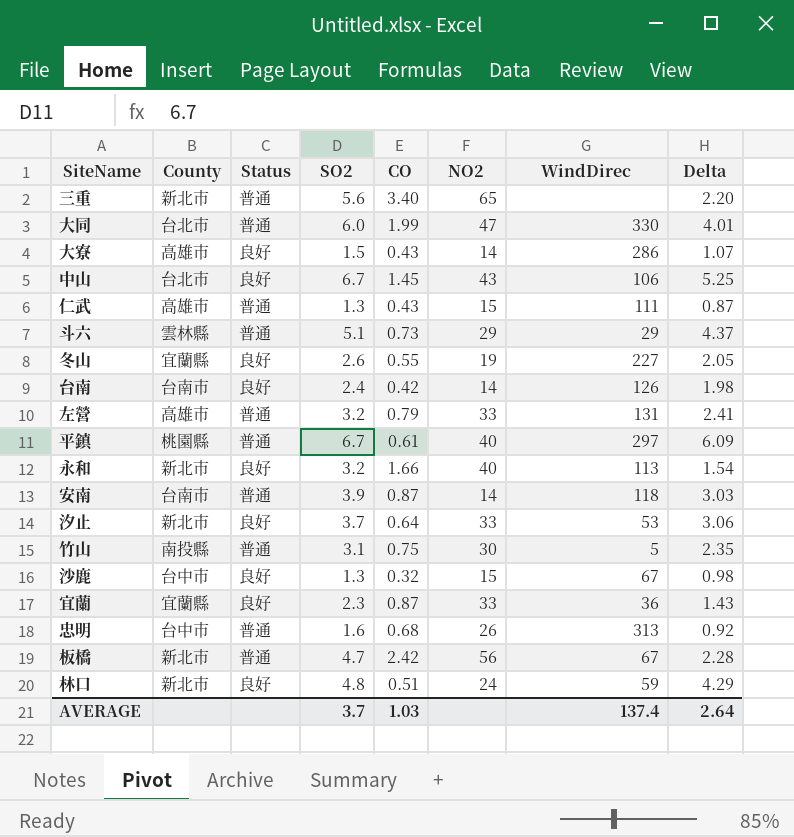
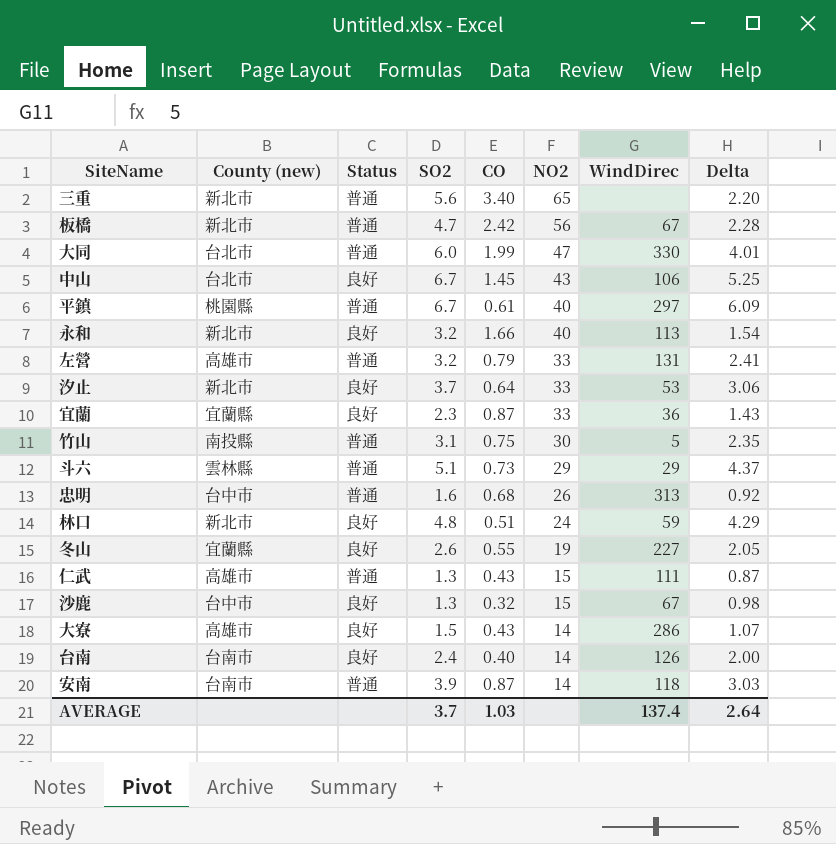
row order: none -> NO2 descending
column name: County -> County (new)
台南 | CO: 0.42 -> 0.40
台南 | Delta: 1.98 -> 2.00

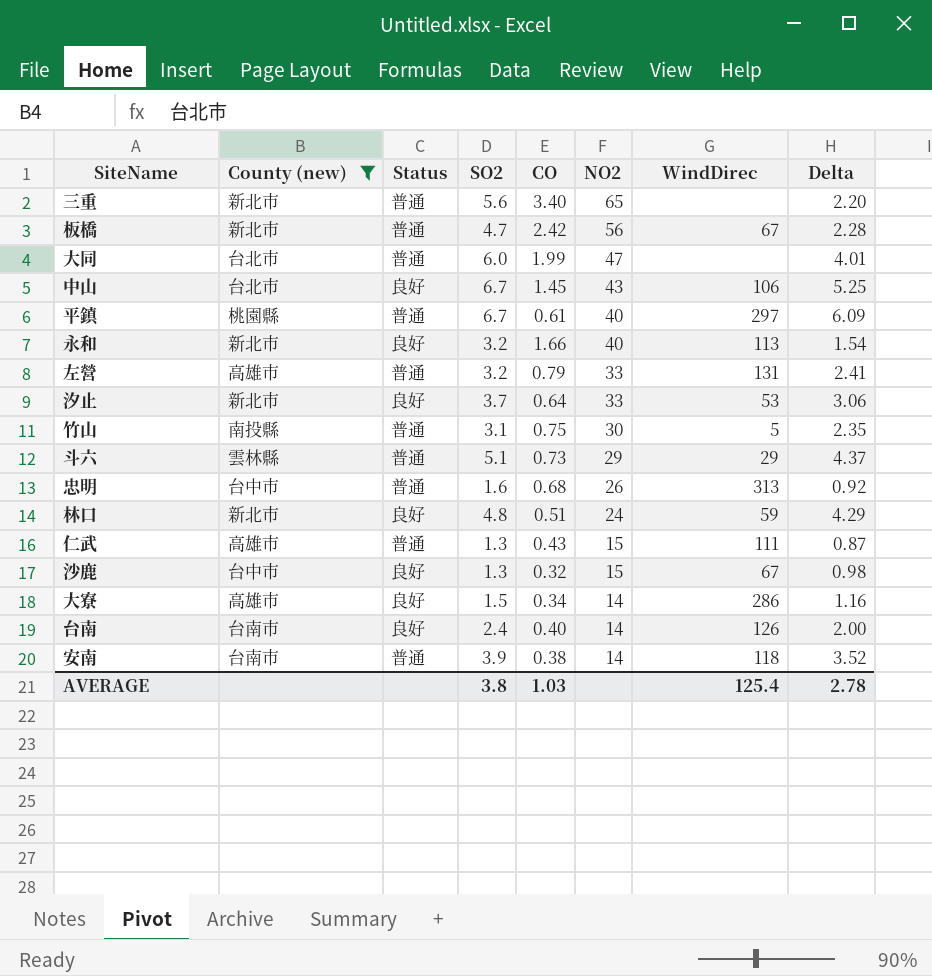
filter: none -> County (new) != 宜蘭縣
大同 | WindDirec: 330 -> none
大寮 | CO: 0.43 -> 0.34
大寮 | Delta: 1.07 -> 1.16
安南 | CO: 0.87 -> 0.38
安南 | Delta: 3.03 -> 3.52
AVERAGE | SO2: 3.7 -> 3.8
AVERAGE | WindDirec: 137.4 -> 125.4
AVERAGE | Delta: 2.64 -> 2.78

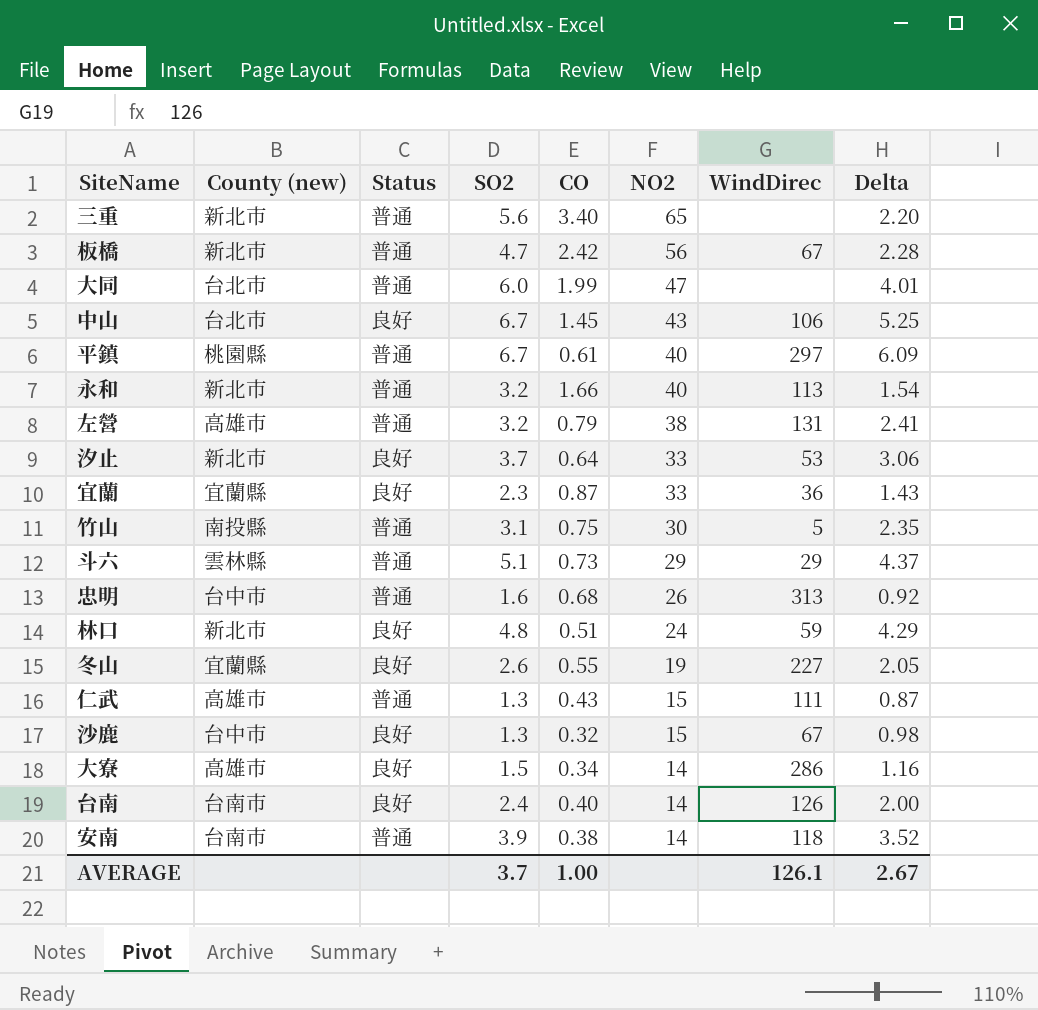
filter: County (new) != 宜蘭縣 -> none
永和 | Status: 良好 -> 普通
左營 | NO2: 33 -> 38
AVERAGE | SO2: 3.8 -> 3.7
AVERAGE | CO: 1.03 -> 1.00
AVERAGE | WindDirec: 125.4 -> 126.1
AVERAGE | Delta: 2.78 -> 2.67

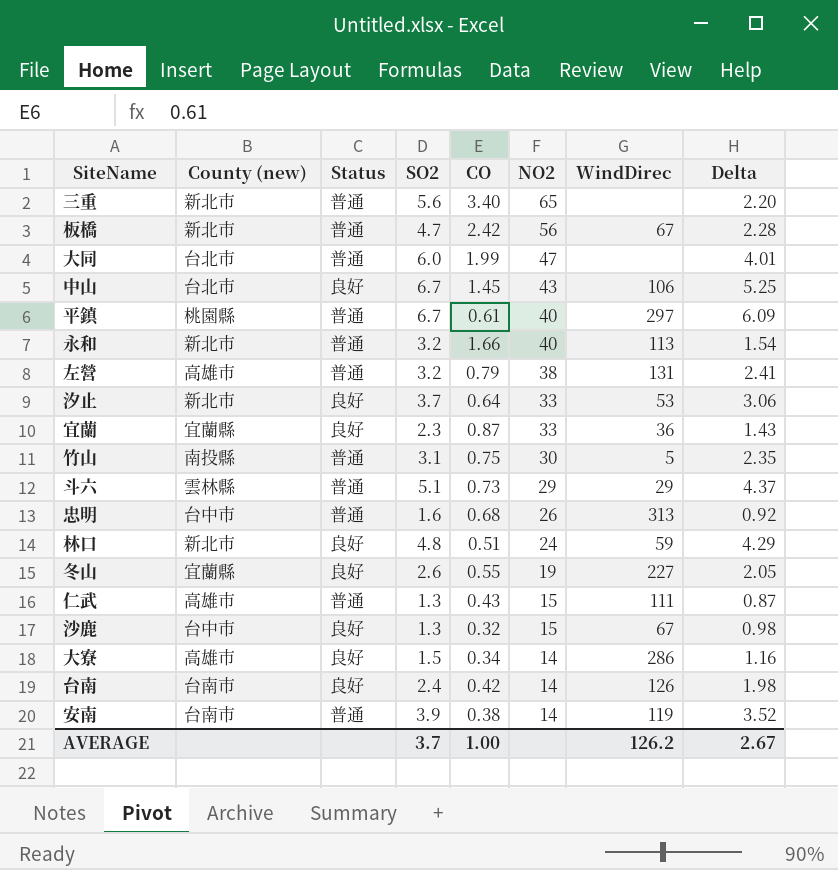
台南 | CO: 0.40 -> 0.42
台南 | Delta: 2.00 -> 1.98
安南 | WindDirec: 118 -> 119
AVERAGE | WindDirec: 126.1 -> 126.2

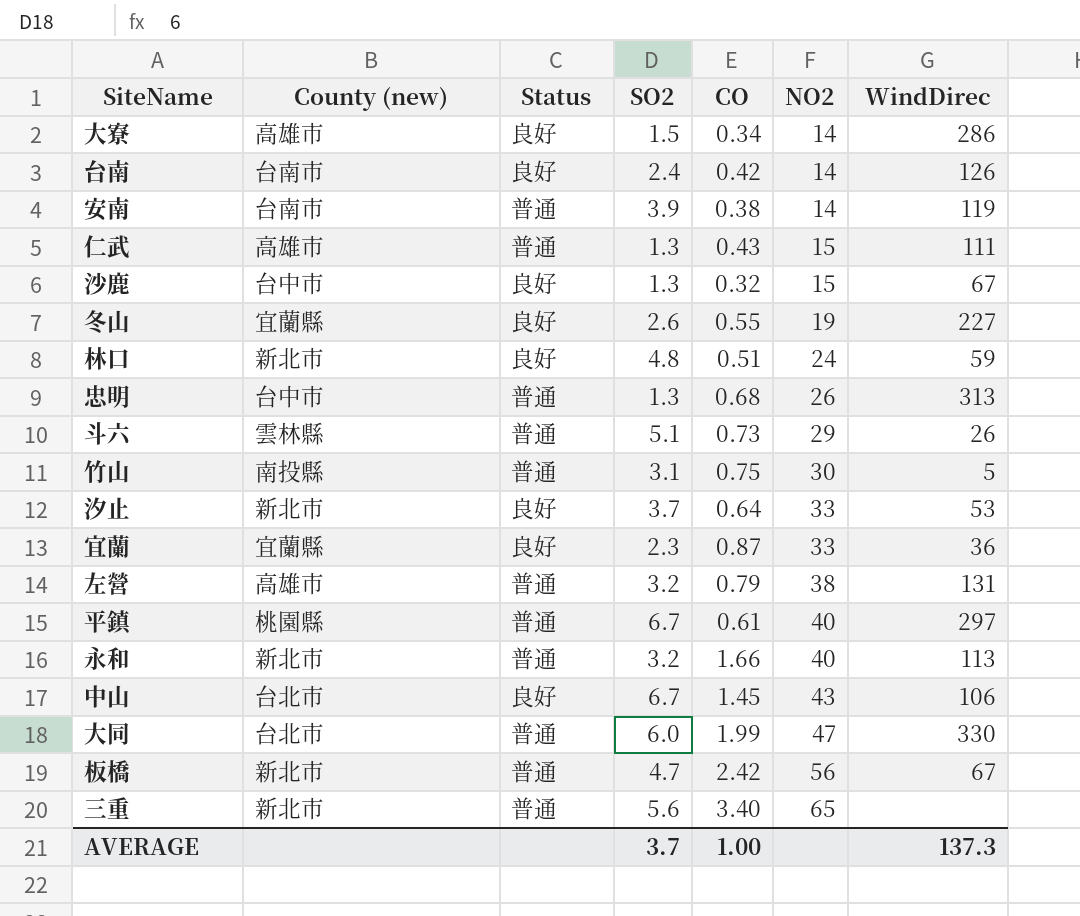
row order: NO2 descending -> NO2 ascending
column Delta | formula: [SO2] - [CO] -> none
忠明 | SO2: 1.6 -> 1.3
斗六 | WindDirec: 29 -> 26
大同 | WindDirec: none -> 330
AVERAGE | WindDirec: 126.2 -> 137.3

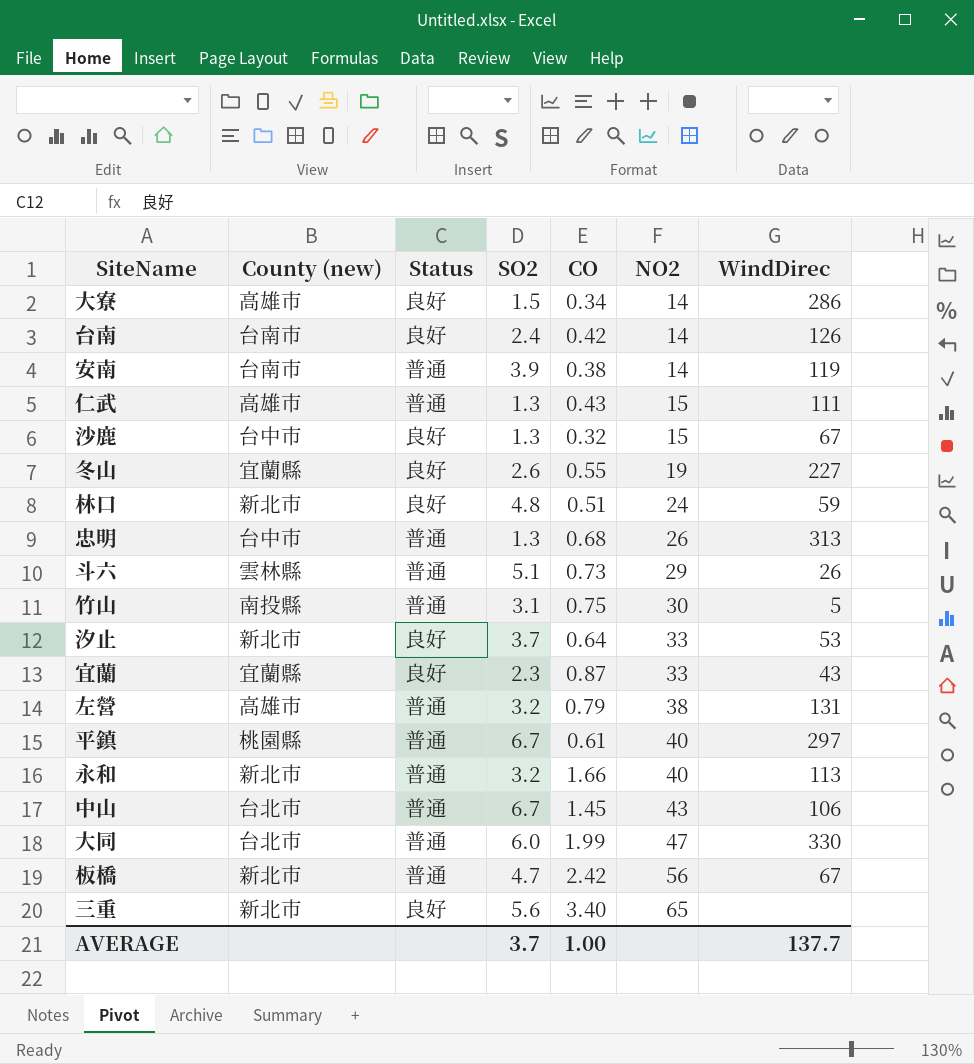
宜蘭 | WindDirec: 36 -> 43
中山 | Status: 良好 -> 普通
三重 | Status: 普通 -> 良好
AVERAGE | WindDirec: 137.3 -> 137.7

